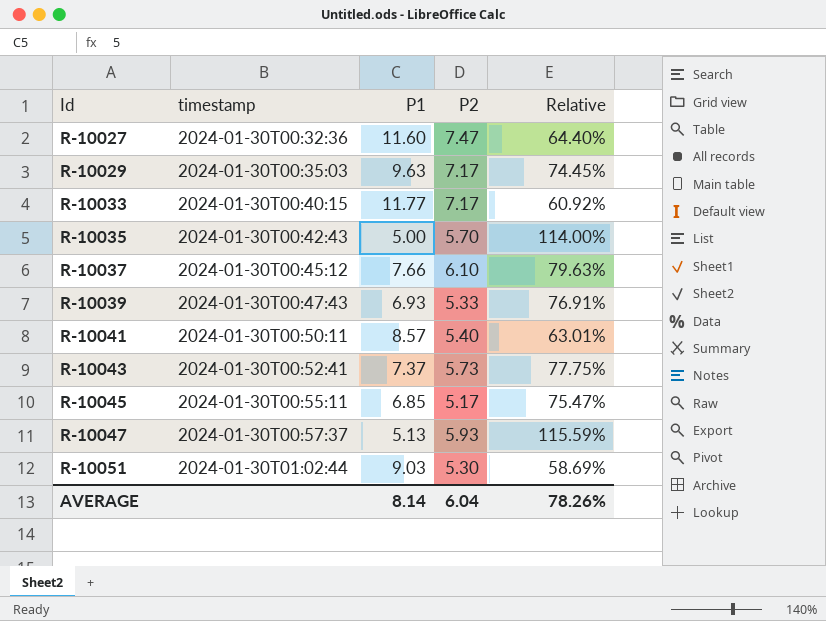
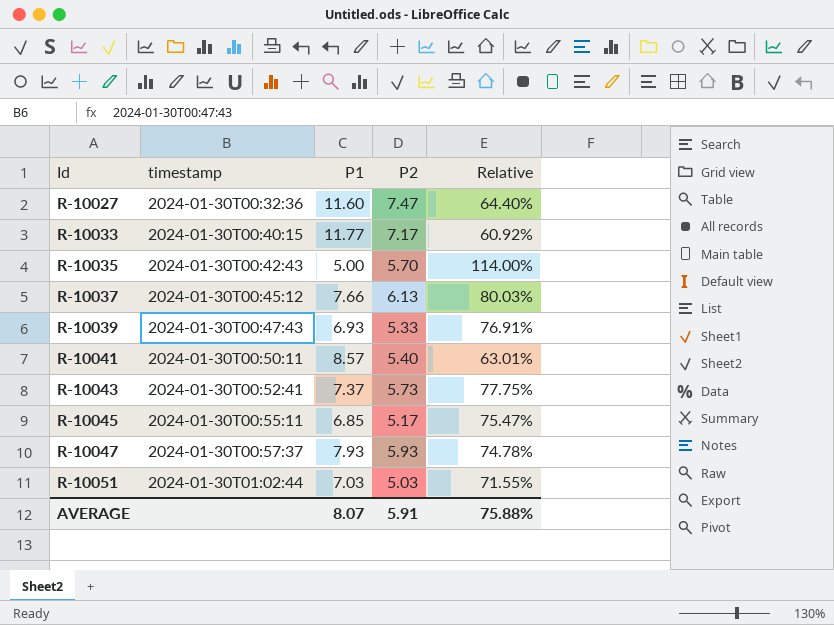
row R-10029: 2024-01-30T00:35:03 | 9.63 | 7.17 | 74.45% -> none
R-10037 | P2: 6.10 -> 6.13
R-10037 | Relative: 79.63% -> 80.03%
R-10047 | P1: 5.13 -> 7.93
R-10047 | Relative: 115.59% -> 74.78%
R-10051 | P1: 9.03 -> 7.03
R-10051 | P2: 5.30 -> 5.03
R-10051 | Relative: 58.69% -> 71.55%
AVERAGE | P1: 8.14 -> 8.07
AVERAGE | P2: 6.04 -> 5.91
AVERAGE | Relative: 78.26% -> 75.88%

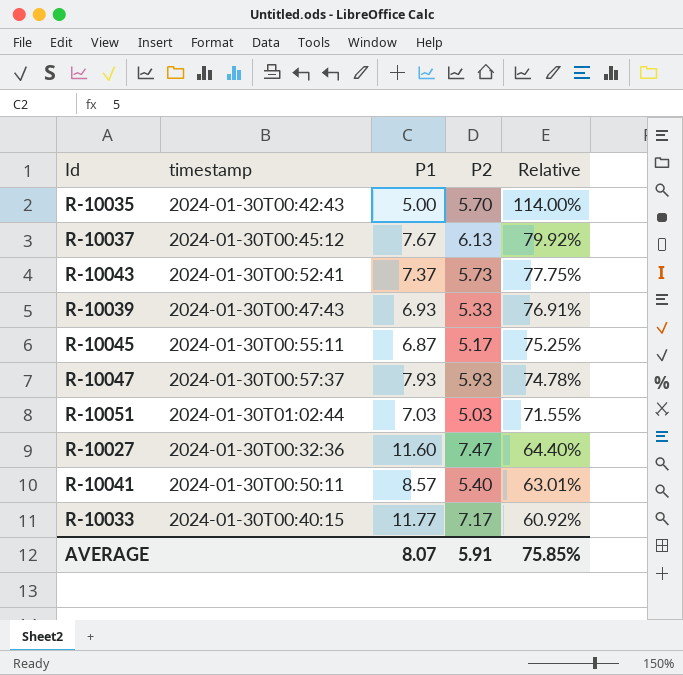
row order: Id ascending -> Relative descending
R-10037 | P1: 7.66 -> 7.67
R-10037 | Relative: 80.03% -> 79.92%
R-10045 | P1: 6.85 -> 6.87
R-10045 | Relative: 75.47% -> 75.25%
AVERAGE | Relative: 75.88% -> 75.85%

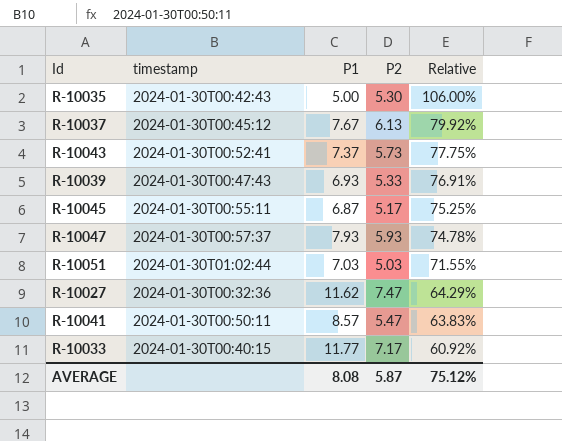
R-10035 | P2: 5.70 -> 5.30
R-10035 | Relative: 114.00% -> 106.00%
R-10027 | P1: 11.60 -> 11.62
R-10027 | Relative: 64.40% -> 64.29%
R-10041 | P2: 5.40 -> 5.47
R-10041 | Relative: 63.01% -> 63.83%
AVERAGE | P1: 8.07 -> 8.08
AVERAGE | P2: 5.91 -> 5.87
AVERAGE | Relative: 75.85% -> 75.12%

